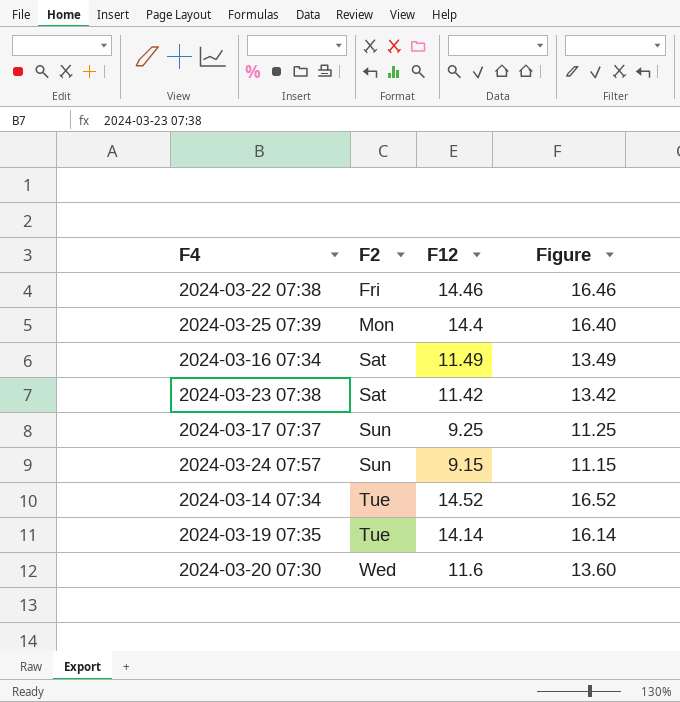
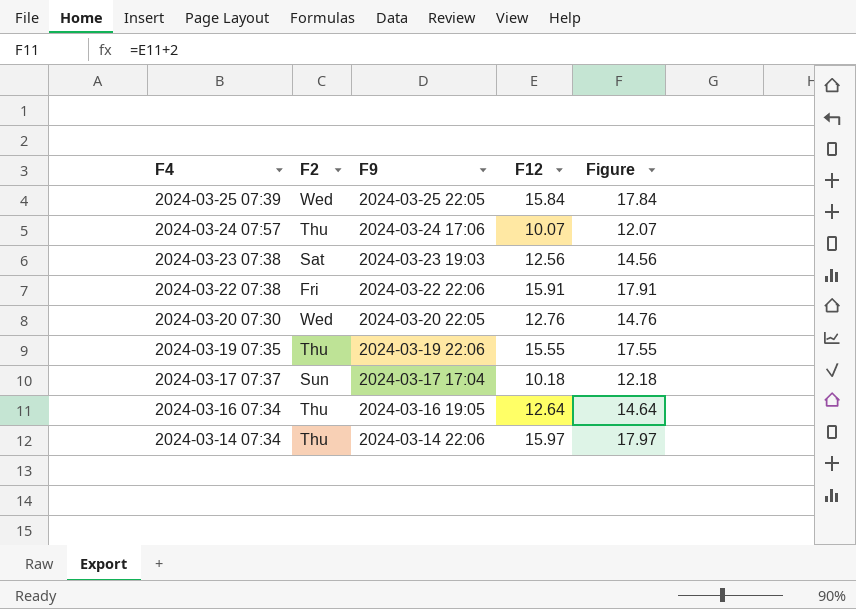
row order: F2 ascending -> F4 descending
column F9 | position: none -> 3
2024-03-25 07:39 | F2: Mon -> Wed
2024-03-25 07:39 | F12: 14.4 -> 15.84
2024-03-25 07:39 | Figure: 16.40 -> 17.84
2024-03-24 07:57 | F2: Sun -> Thu
2024-03-24 07:57 | F12: 9.15 -> 10.07
2024-03-24 07:57 | Figure: 11.15 -> 12.07
2024-03-23 07:38 | F12: 11.42 -> 12.56
2024-03-23 07:38 | Figure: 13.42 -> 14.56
2024-03-22 07:38 | F12: 14.46 -> 15.91
2024-03-22 07:38 | Figure: 16.46 -> 17.91
2024-03-20 07:30 | F12: 11.6 -> 12.76
2024-03-20 07:30 | Figure: 13.60 -> 14.76
2024-03-19 07:35 | F2: Tue -> Thu
2024-03-19 07:35 | F12: 14.14 -> 15.55
2024-03-19 07:35 | Figure: 16.14 -> 17.55
2024-03-17 07:37 | F12: 9.25 -> 10.18
2024-03-17 07:37 | Figure: 11.25 -> 12.18
2024-03-16 07:34 | F2: Sat -> Thu
2024-03-16 07:34 | F12: 11.49 -> 12.64
2024-03-16 07:34 | Figure: 13.49 -> 14.64
2024-03-14 07:34 | F2: Tue -> Thu
2024-03-14 07:34 | F12: 14.52 -> 15.97
2024-03-14 07:34 | Figure: 16.52 -> 17.97

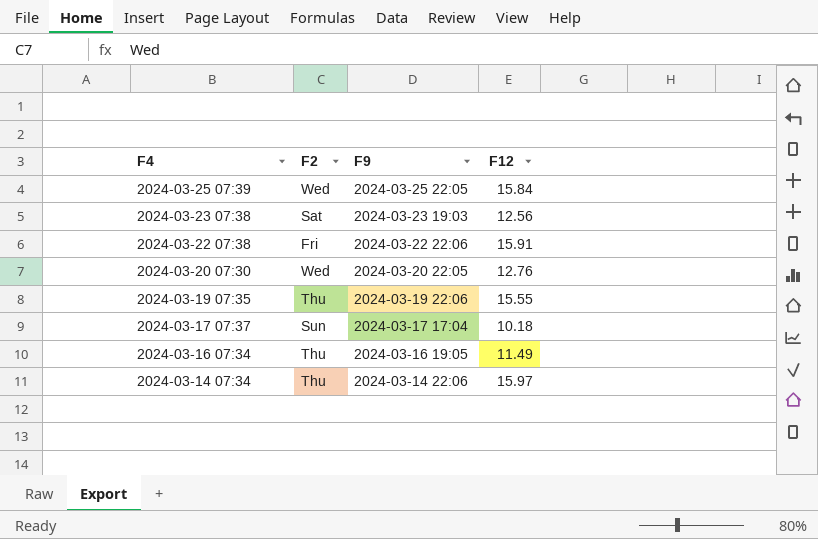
column Figure | formula: [F12] + 2 -> none
row 2024-03-24 07:57: Thu | 2024-03-24 17:06 | 10.07 | 12.07 -> none
2024-03-16 07:34 | F12: 12.64 -> 11.49

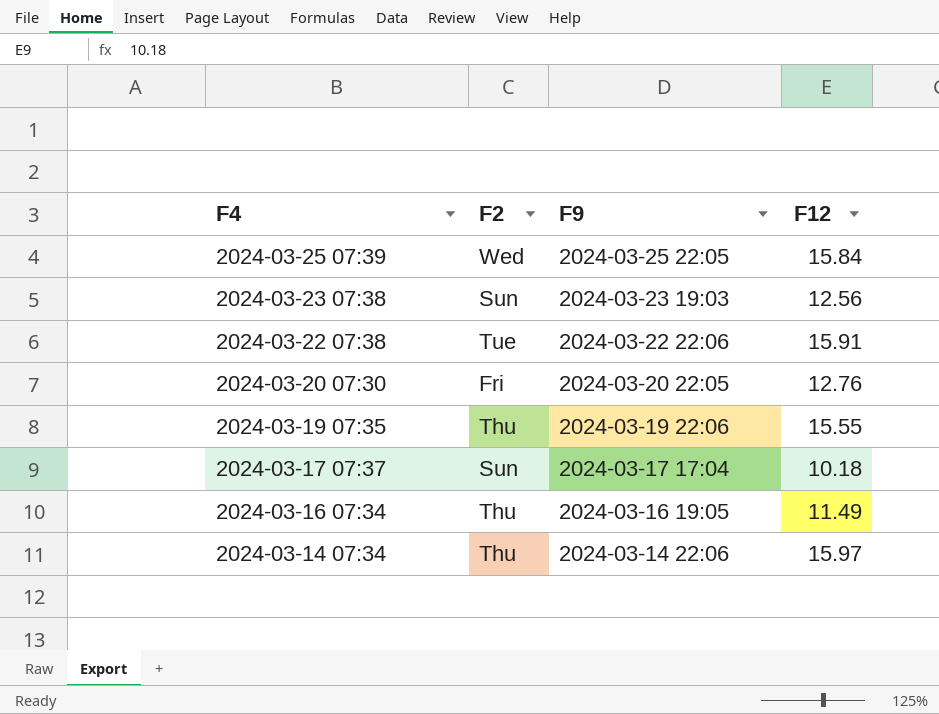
2024-03-23 07:38 | F2: Sat -> Sun
2024-03-22 07:38 | F2: Fri -> Tue
2024-03-20 07:30 | F2: Wed -> Fri

